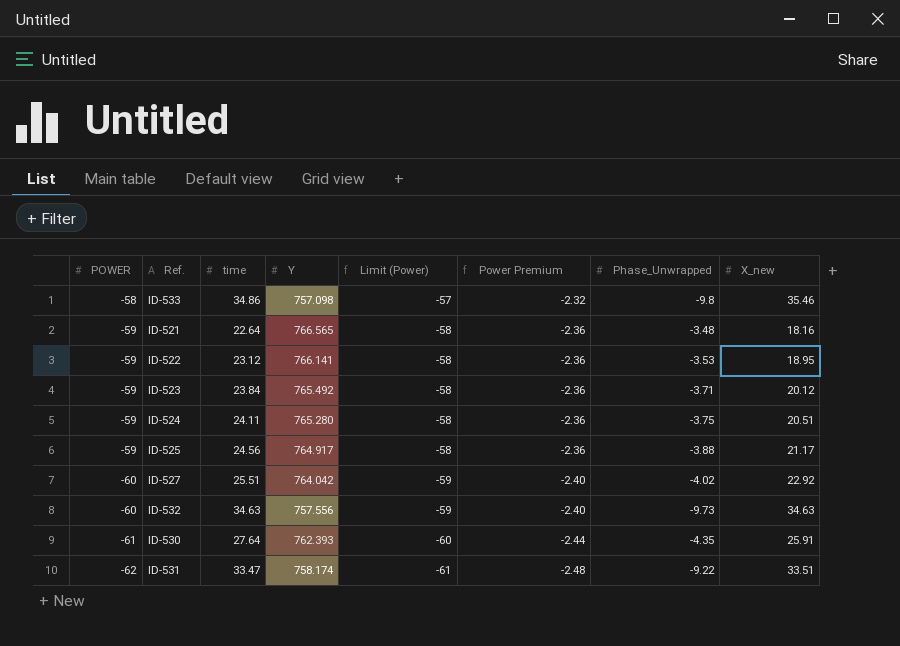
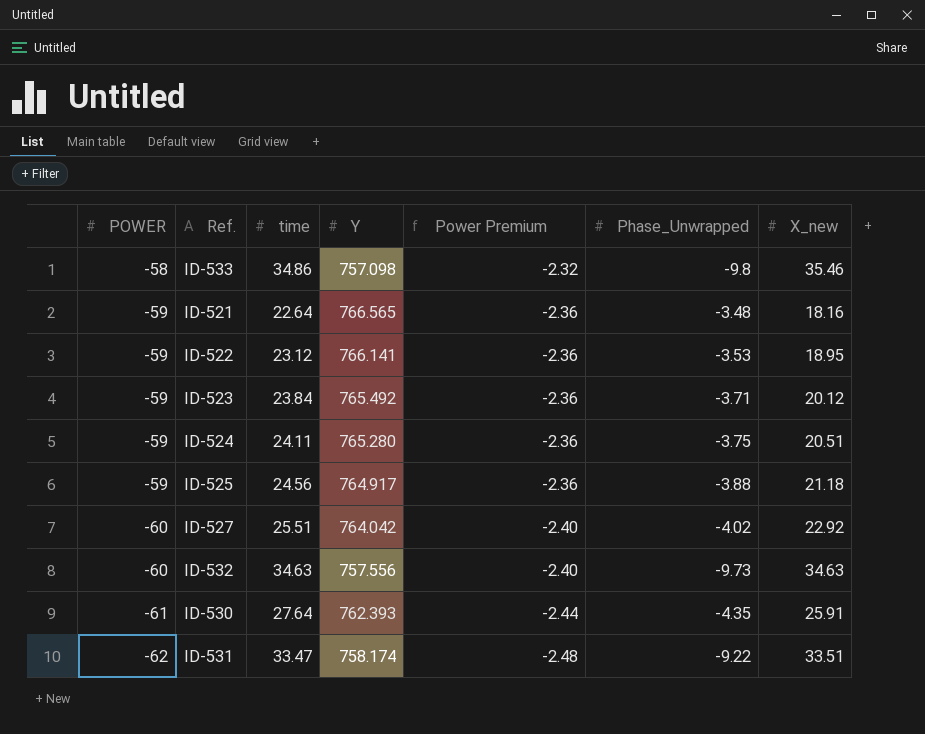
column Limit (Power) | formula: [POWER] + 1 -> none
ID-525 | X_new: 21.17 -> 21.18

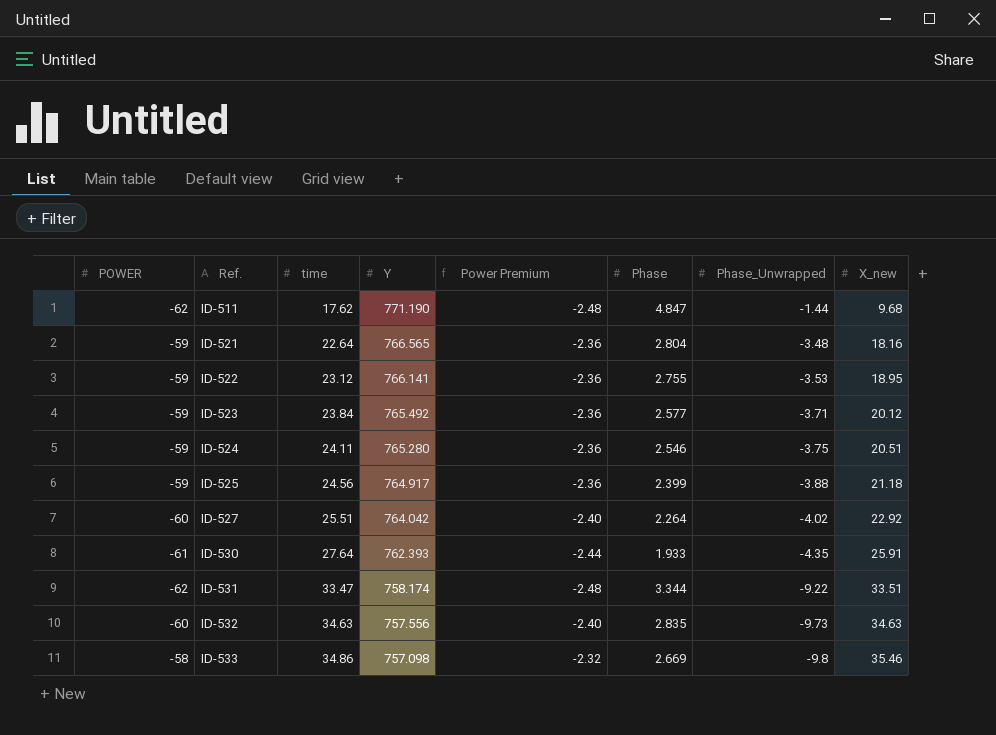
row order: POWER descending -> Ref. ascending
column Phase | position: none -> 6
row ID-511: none -> -62 | 17.62 | 771.190 | -2.48 | 4.847 | -1.44 | 9.68

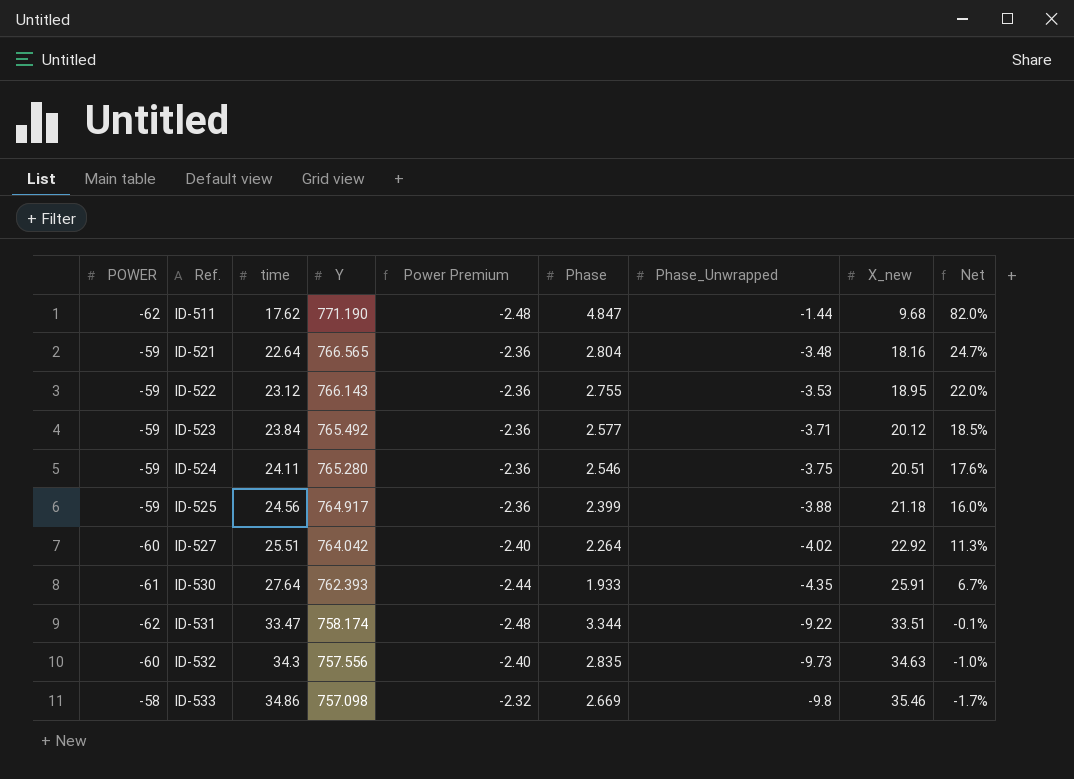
column Net | formula: none -> ([time] - [X_new]) / [X_new]
ID-522 | Y: 766.141 -> 766.143
ID-532 | time: 34.63 -> 34.3

